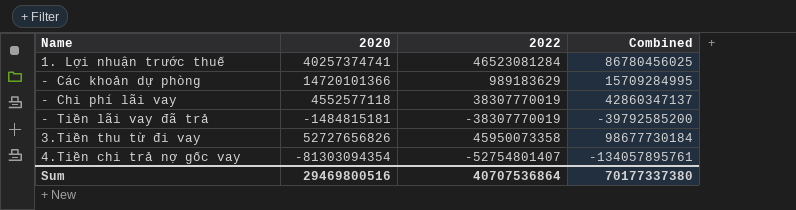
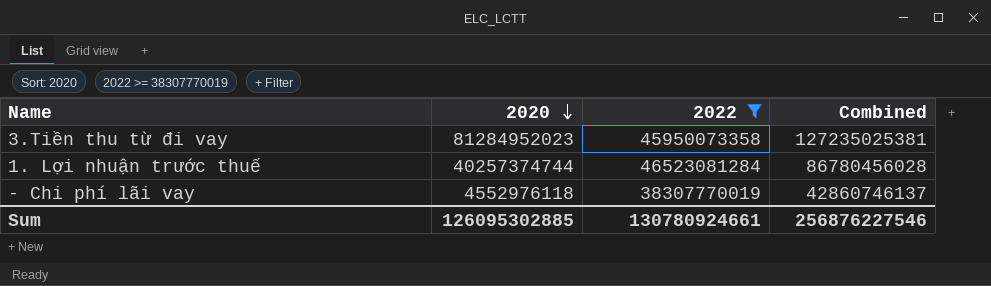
filter: none -> 2022 >= 38307770019
row order: none -> 2020 descending
3.Tiền thu từ đi vay | 2020: 52727656826 -> 81284952023
3.Tiền thu từ đi vay | Combined: 98677730184 -> 127235025381
1. Lợi nhuận trước thuế | 2020: 40257374741 -> 40257374744
1. Lợi nhuận trước thuế | Combined: 86780456025 -> 86780456028
- Chi phí lãi vay | 2020: 4552577118 -> 4552976118
- Chi phí lãi vay | Combined: 42860347137 -> 42860746137
Sum | 2020: 29469800516 -> 126095302885
Sum | 2022: 40707536864 -> 130780924661
Sum | Combined: 70177337380 -> 256876227546

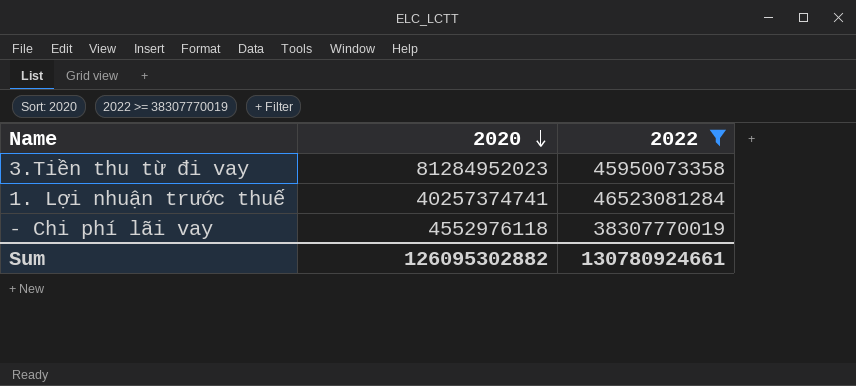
column Combined | formula: [2020] + [2022] -> none
1. Lợi nhuận trước thuế | 2020: 40257374744 -> 40257374741
Sum | 2020: 126095302885 -> 126095302882

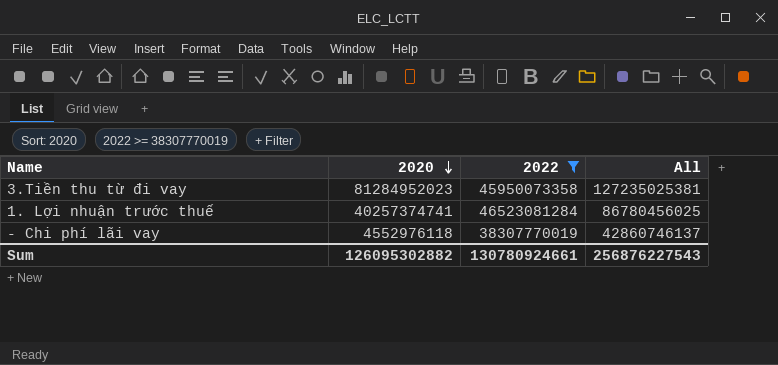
column All | formula: none -> [2020] + [2022]

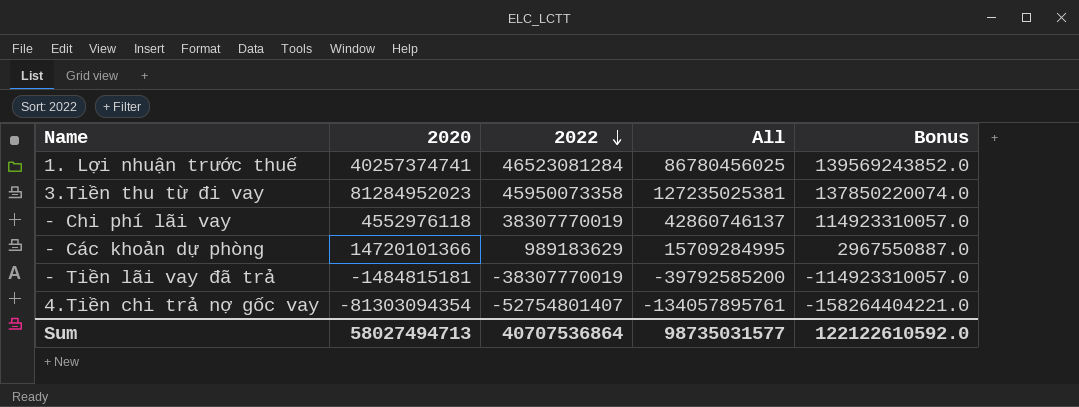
filter: 2022 >= 38307770019 -> none
row order: 2020 descending -> 2022 descending
column Bonus | formula: none -> [2022] * 3
Sum | 2020: 126095302882 -> 58027494713
Sum | 2022: 130780924661 -> 40707536864
Sum | All: 256876227543 -> 98735031577

